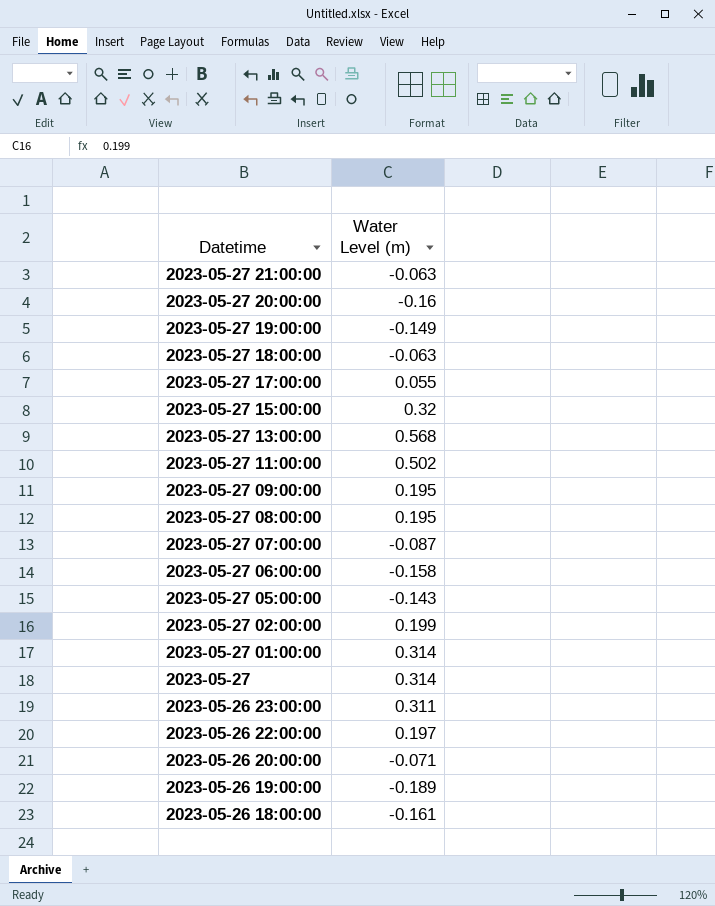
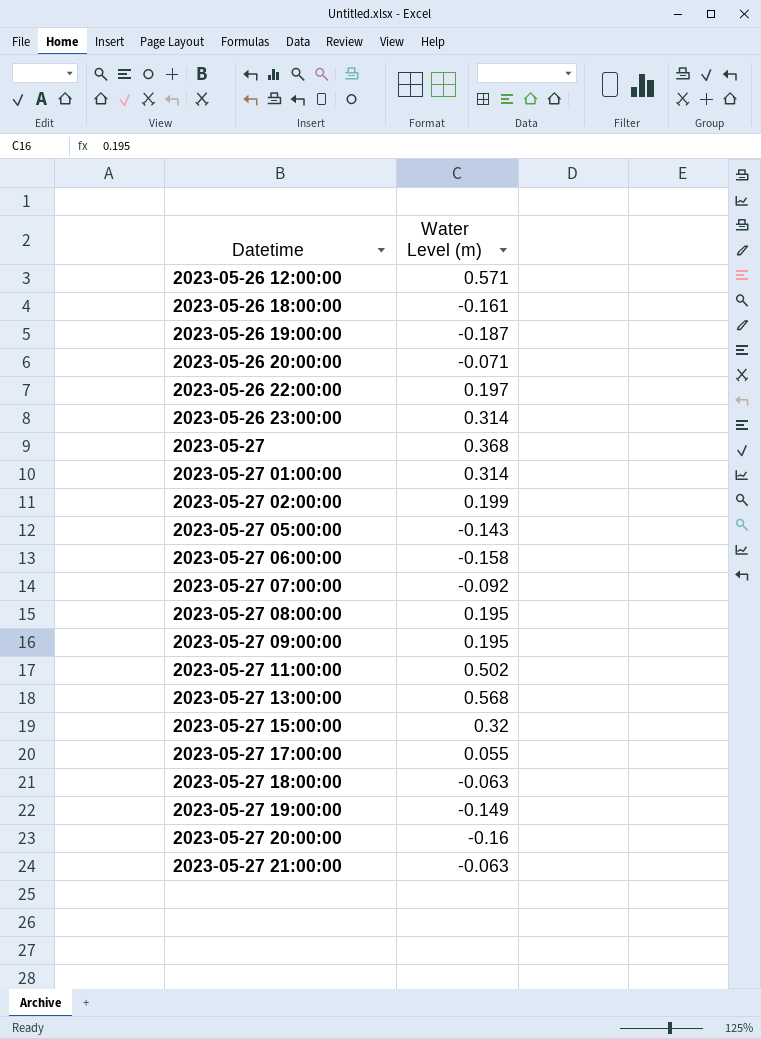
row order: Datetime descending -> Datetime ascending
row 2023-05-26 12:00:00: none -> 0.571
2023-05-26 19:00:00 | Water Level (m): -0.189 -> -0.187
2023-05-26 23:00:00 | Water Level (m): 0.311 -> 0.314
2023-05-27 | Water Level (m): 0.314 -> 0.368
2023-05-27 07:00:00 | Water Level (m): -0.087 -> -0.092

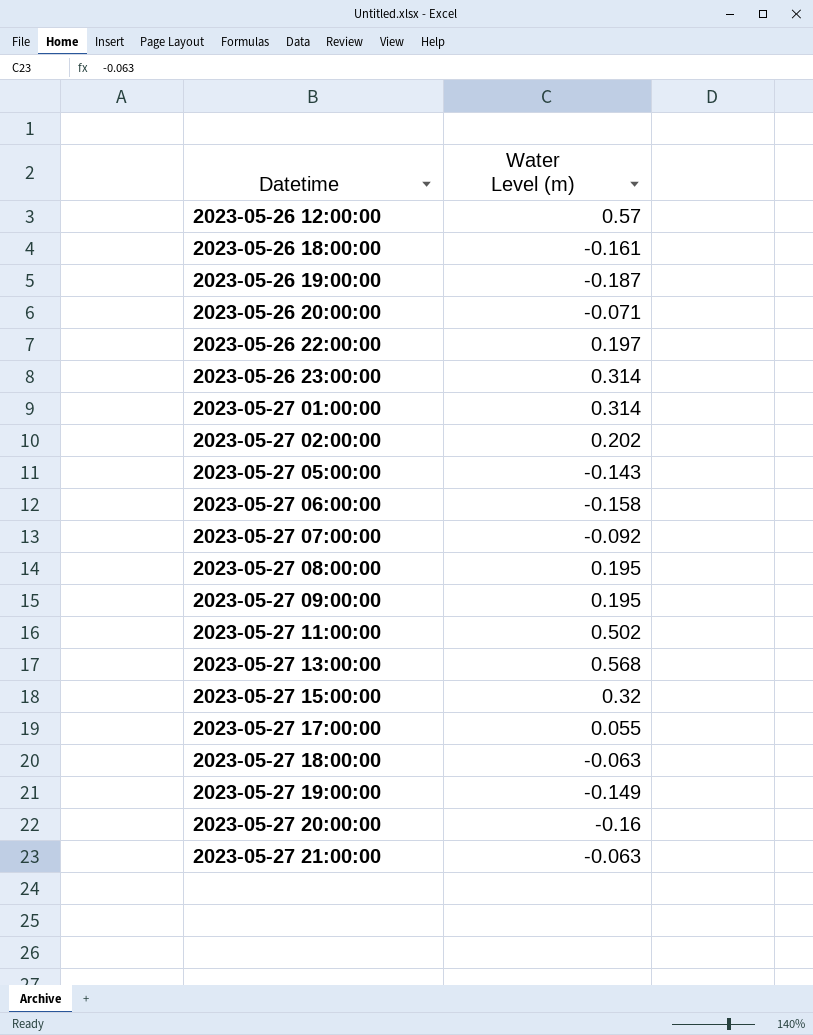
row 2023-05-27: 0.368 -> none
2023-05-26 12:00:00 | Water Level (m): 0.571 -> 0.57
2023-05-27 02:00:00 | Water Level (m): 0.199 -> 0.202

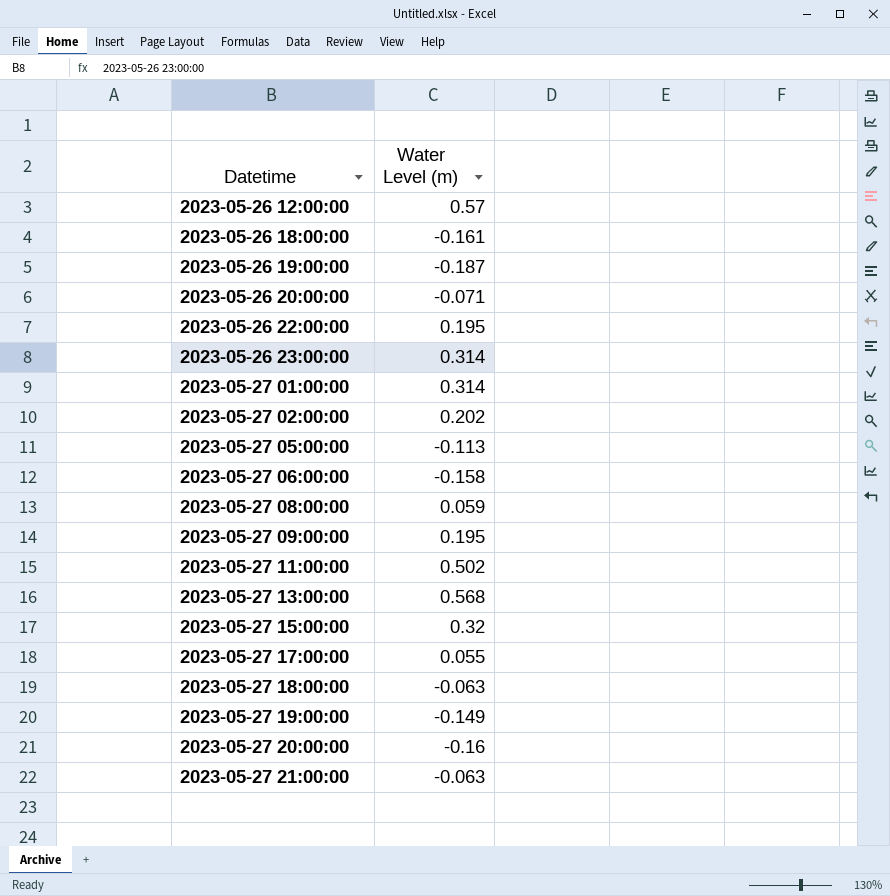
row 2023-05-27 07:00:00: -0.092 -> none
2023-05-26 22:00:00 | Water Level (m): 0.197 -> 0.195
2023-05-27 05:00:00 | Water Level (m): -0.143 -> -0.113
2023-05-27 08:00:00 | Water Level (m): 0.195 -> 0.059

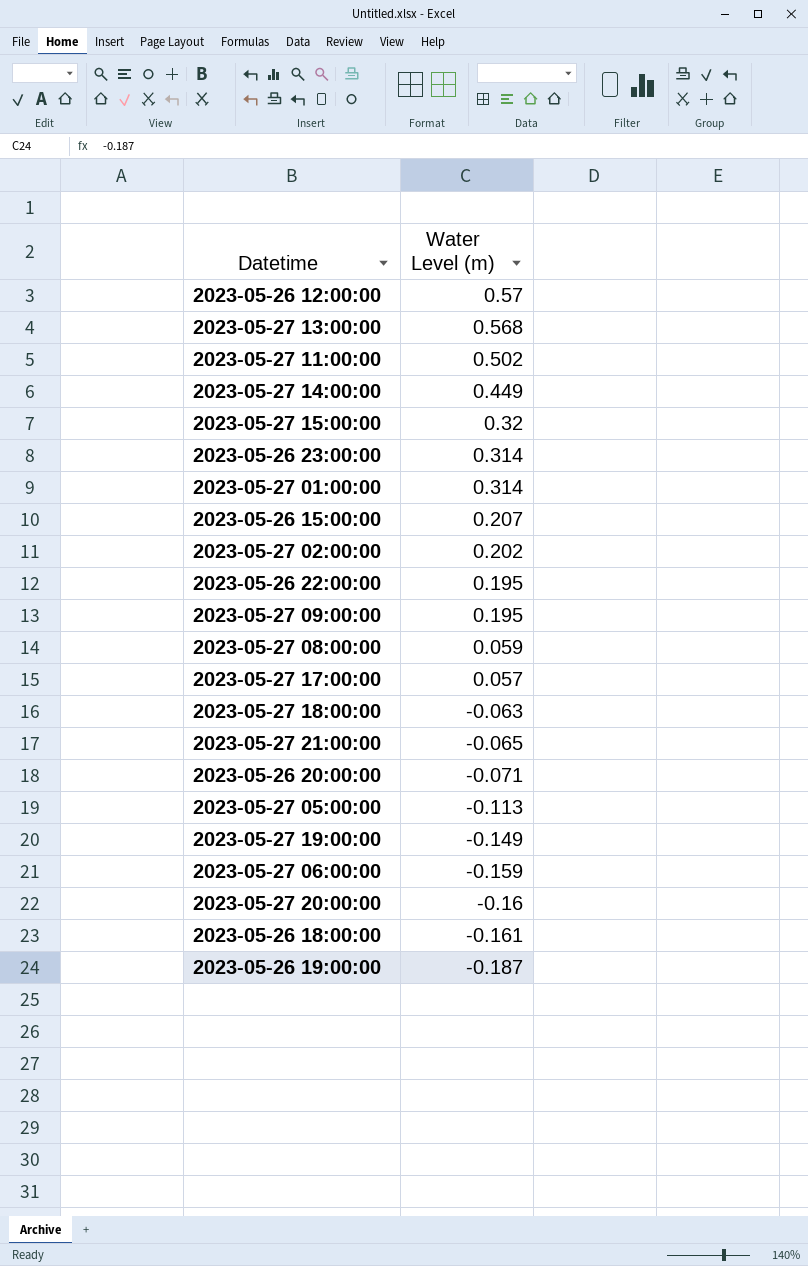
row order: Datetime ascending -> Water Level (m) descending
row 2023-05-27 14:00:00: none -> 0.449
row 2023-05-26 15:00:00: none -> 0.207
2023-05-27 17:00:00 | Water Level (m): 0.055 -> 0.057
2023-05-27 21:00:00 | Water Level (m): -0.063 -> -0.065
2023-05-27 06:00:00 | Water Level (m): -0.158 -> -0.159

